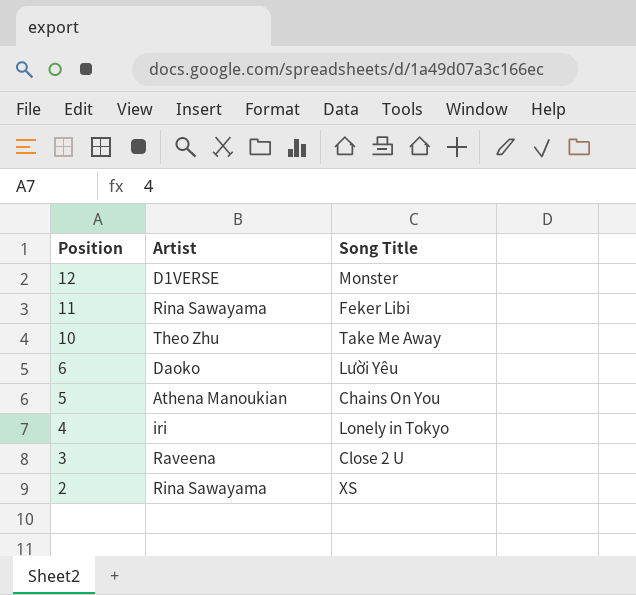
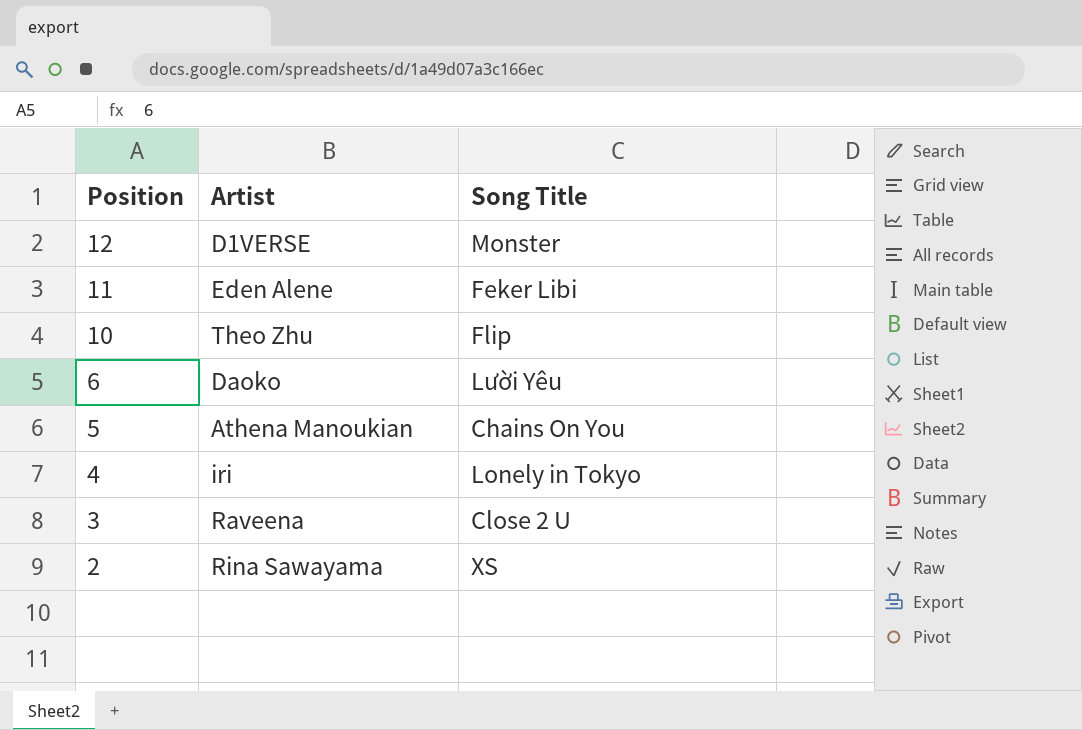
11 | Artist: Rina Sawayama -> Eden Alene
10 | Song Title: Take Me Away -> Flip

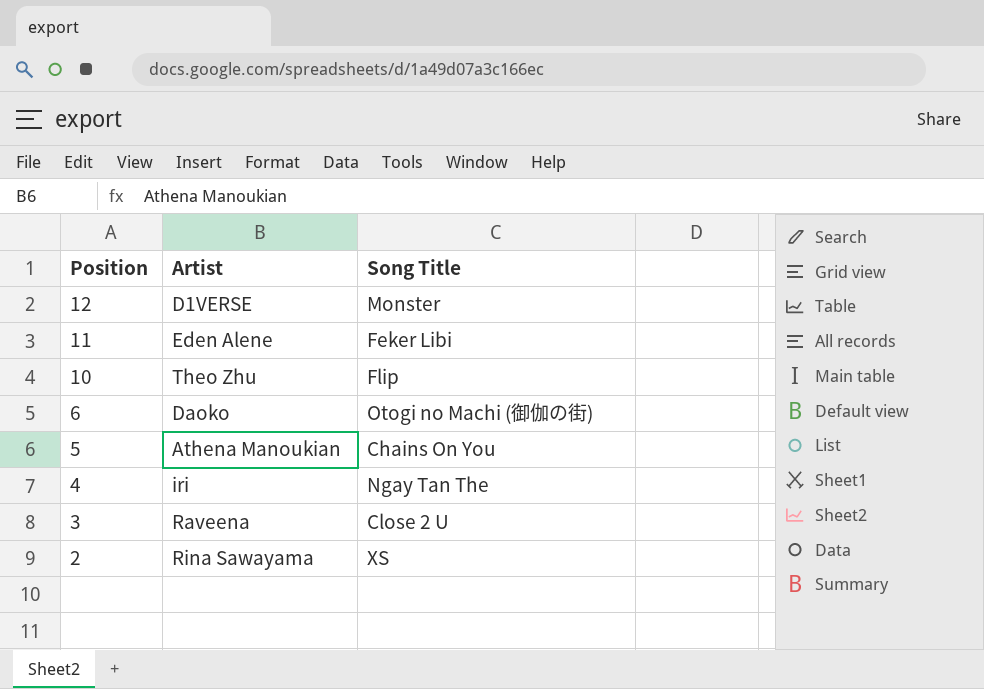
6 | Song Title: Lười Yêu -> Otogi no Machi (御伽の街)
4 | Song Title: Lonely in Tokyo -> Ngay Tan The

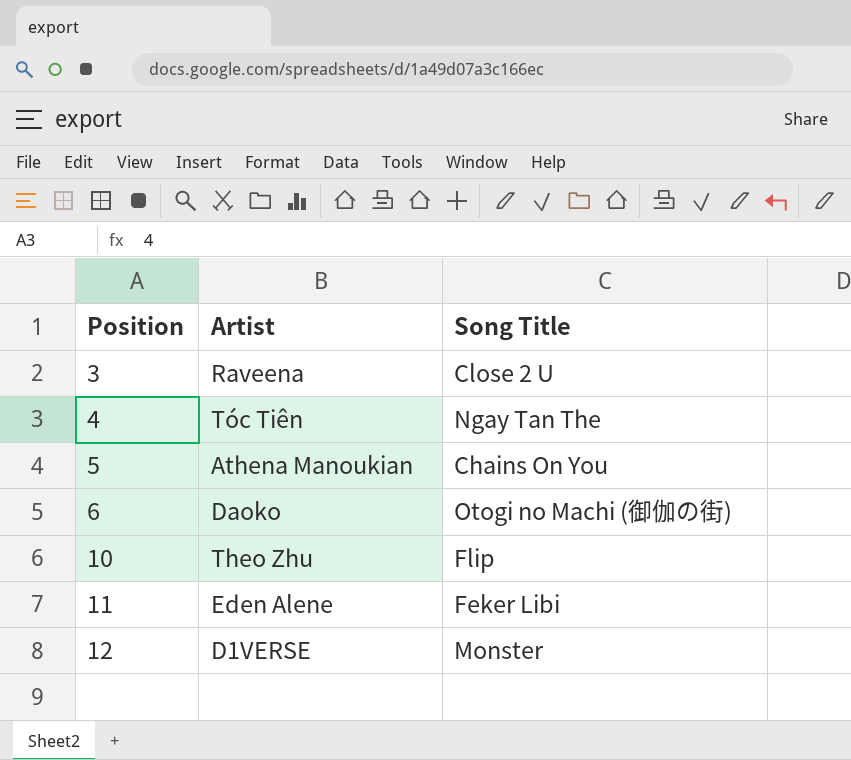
row order: Position descending -> Position ascending
row 2: Rina Sawayama | XS -> none
4 | Artist: iri -> Tóc Tiên

